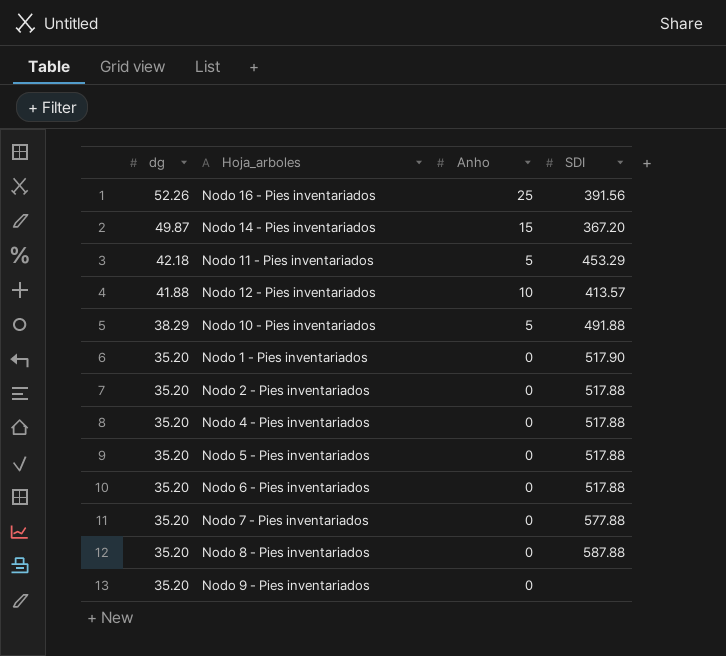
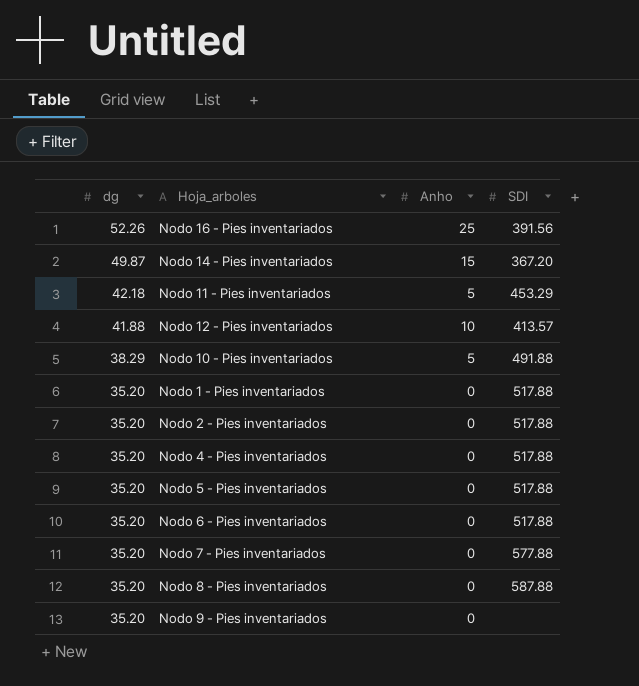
Nodo 1 - Pies inventariados | SDI: 517.90 -> 517.88

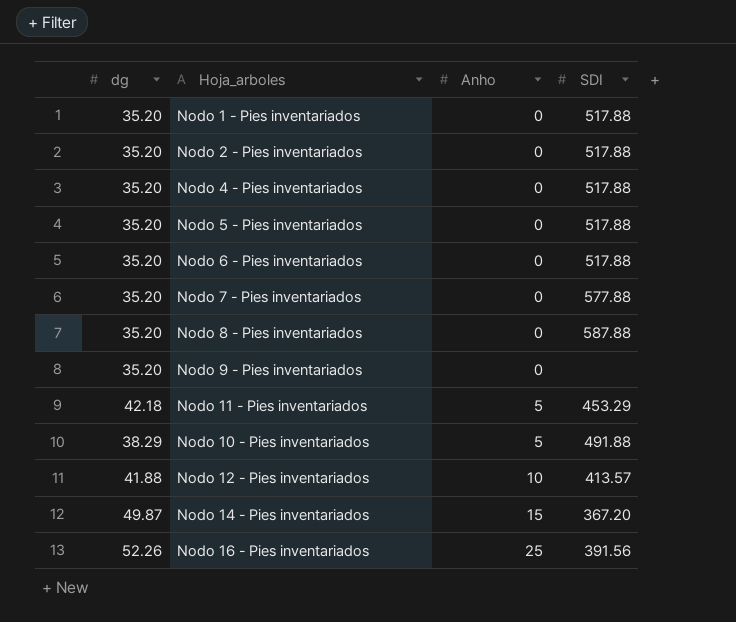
row order: dg descending -> Anho ascending

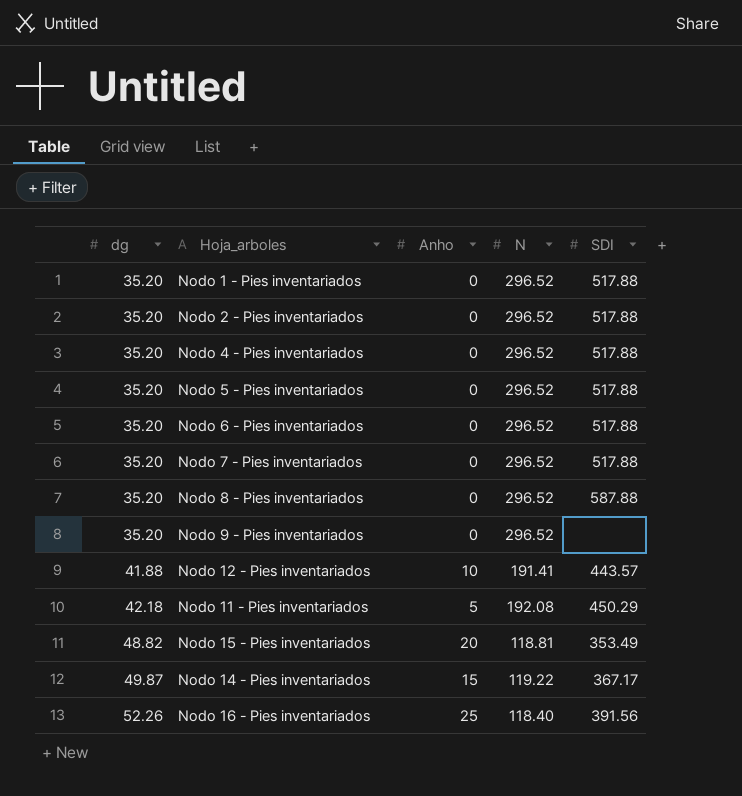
row order: Anho ascending -> dg ascending
column N | position: none -> 4
row Nodo 10 - Pies inventariados: 38.29 | 5 | 491.88 -> none
Nodo 7 - Pies inventariados | SDI: 577.88 -> 517.88
Nodo 12 - Pies inventariados | SDI: 413.57 -> 443.57
Nodo 11 - Pies inventariados | SDI: 453.29 -> 450.29
row Nodo 15 - Pies inventariados: none -> 48.82 | 20 | 118.81 | 353.49
Nodo 14 - Pies inventariados | SDI: 367.20 -> 367.17

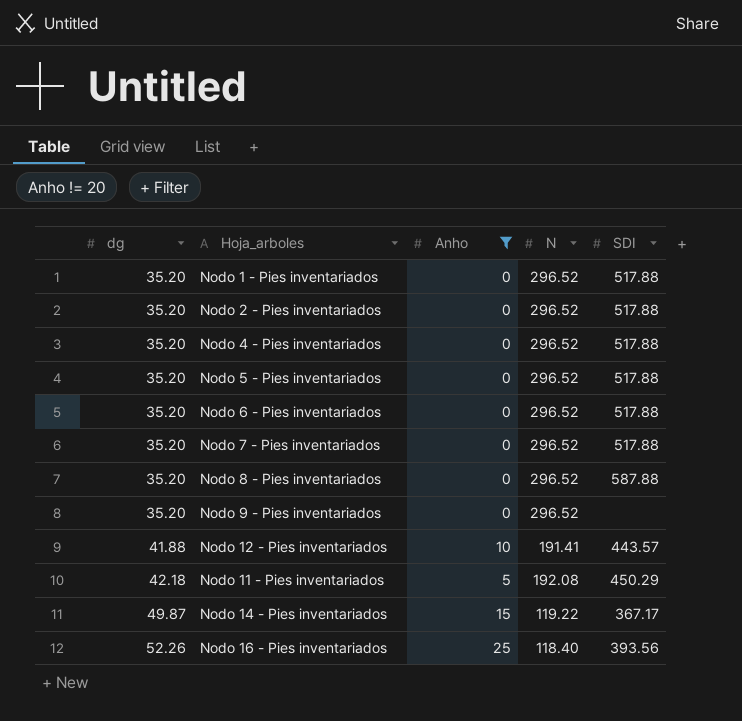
filter: none -> Anho != 20
Nodo 16 - Pies inventariados | SDI: 391.56 -> 393.56

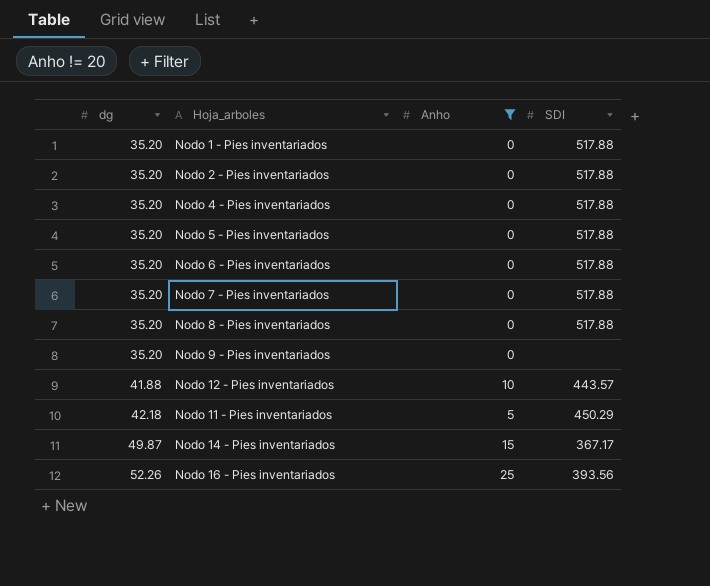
column N | position: 4 -> none
Nodo 8 - Pies inventariados | SDI: 587.88 -> 517.88

